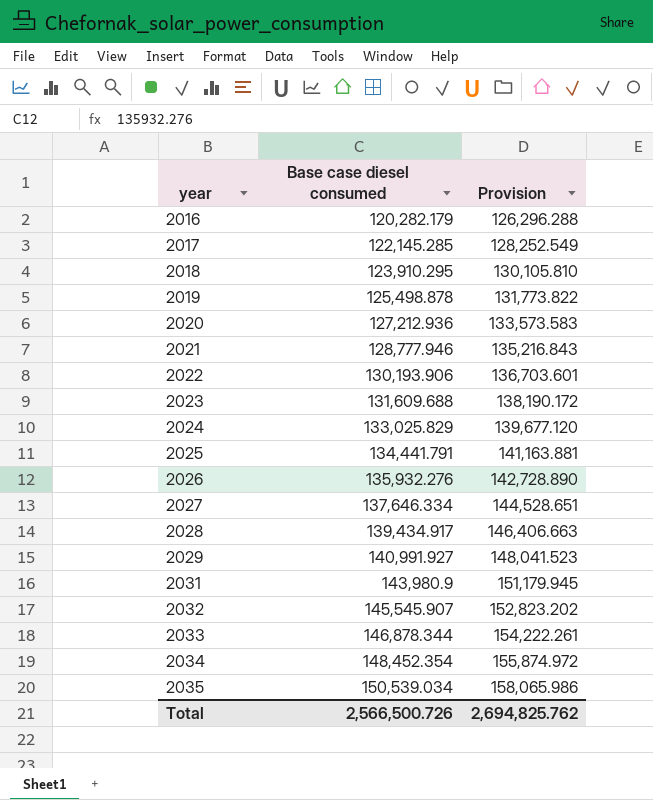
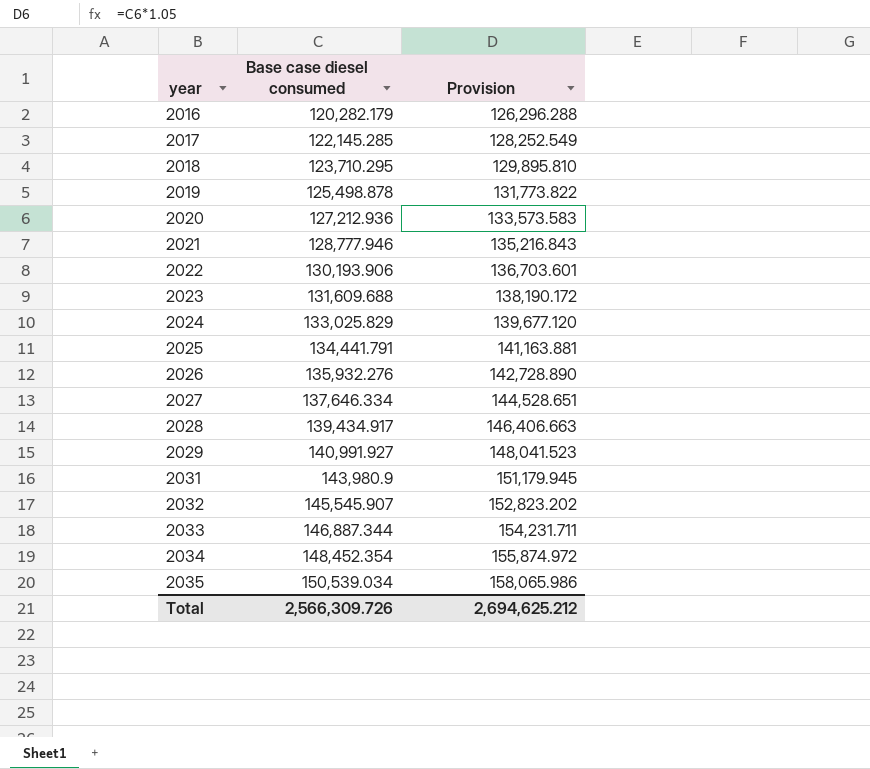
2018 | Base case diesel consumed: 123,910.295 -> 123,710.295
2018 | Provision: 130,105.810 -> 129,895.810
2033 | Base case diesel consumed: 146,878.344 -> 146,887.344
2033 | Provision: 154,222.261 -> 154,231.711
Total | Base case diesel consumed: 2,566,500.726 -> 2,566,309.726
Total | Provision: 2,694,825.762 -> 2,694,625.212

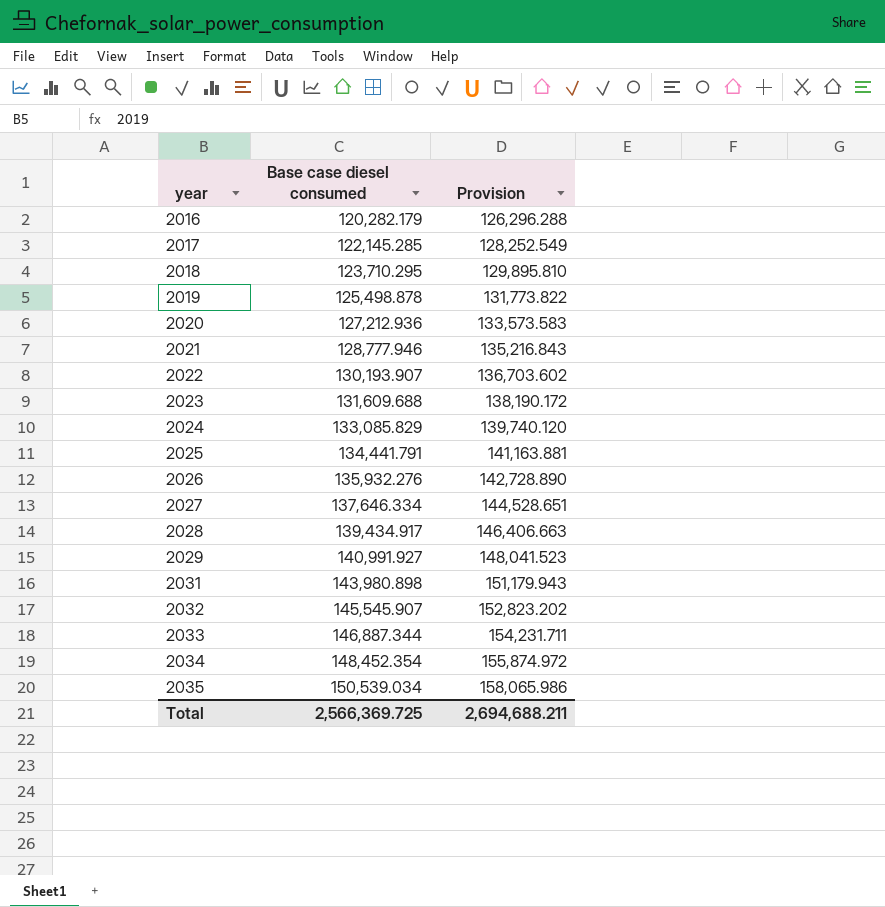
2022 | Base case diesel consumed: 130,193.906 -> 130,193.907
2022 | Provision: 136,703.601 -> 136,703.602
2024 | Base case diesel consumed: 133,025.829 -> 133,085.829
2024 | Provision: 139,677.120 -> 139,740.120
2031 | Base case diesel consumed: 143,980.9 -> 143,980.898
2031 | Provision: 151,179.945 -> 151,179.943
Total | Base case diesel consumed: 2,566,309.726 -> 2,566,369.725
Total | Provision: 2,694,625.212 -> 2,694,688.211

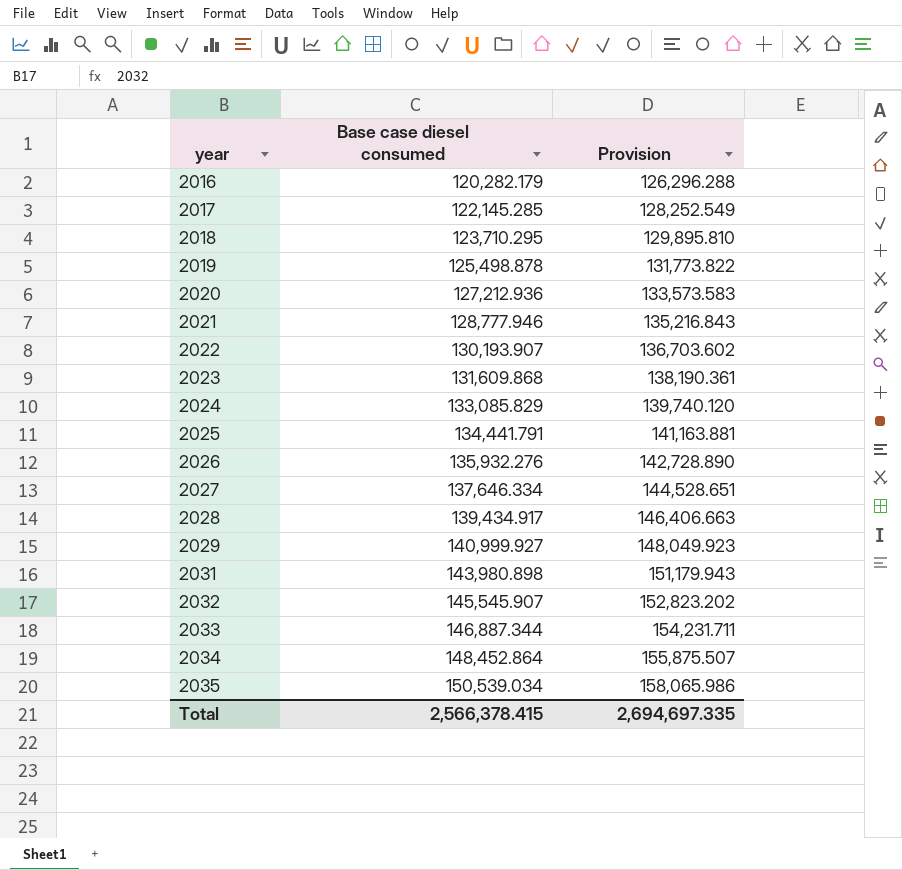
2023 | Base case diesel consumed: 131,609.688 -> 131,609.868
2023 | Provision: 138,190.172 -> 138,190.361
2029 | Base case diesel consumed: 140,991.927 -> 140,999.927
2029 | Provision: 148,041.523 -> 148,049.923
2034 | Base case diesel consumed: 148,452.354 -> 148,452.864
2034 | Provision: 155,874.972 -> 155,875.507
Total | Base case diesel consumed: 2,566,369.725 -> 2,566,378.415
Total | Provision: 2,694,688.211 -> 2,694,697.335

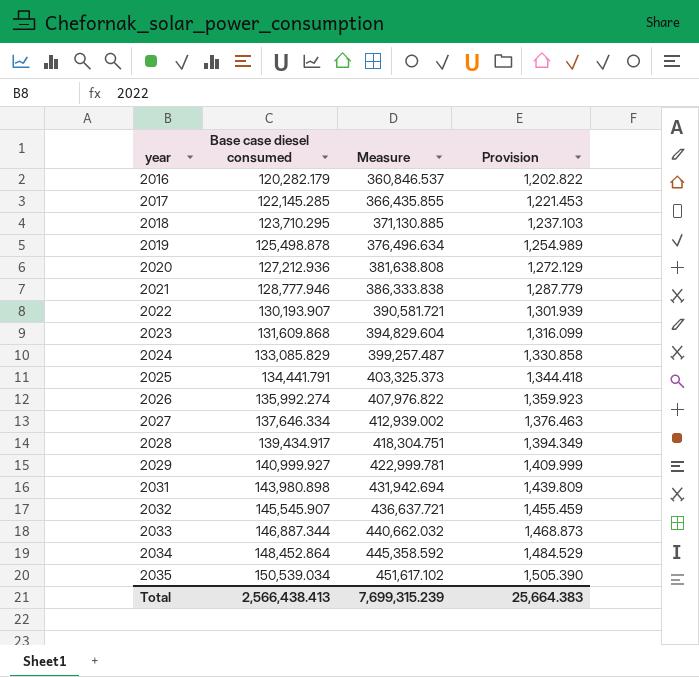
column Measure | formula: none -> [Base case diesel consumed] * 3
column Provision | formula: [Base case diesel consumed] * 1.05 -> [Base case diesel consumed] * 0.01
2026 | Base case diesel consumed: 135,932.276 -> 135,992.274
Total | Base case diesel consumed: 2,566,378.415 -> 2,566,438.413
Total | Provision: 2,694,697.335 -> 25,664.383

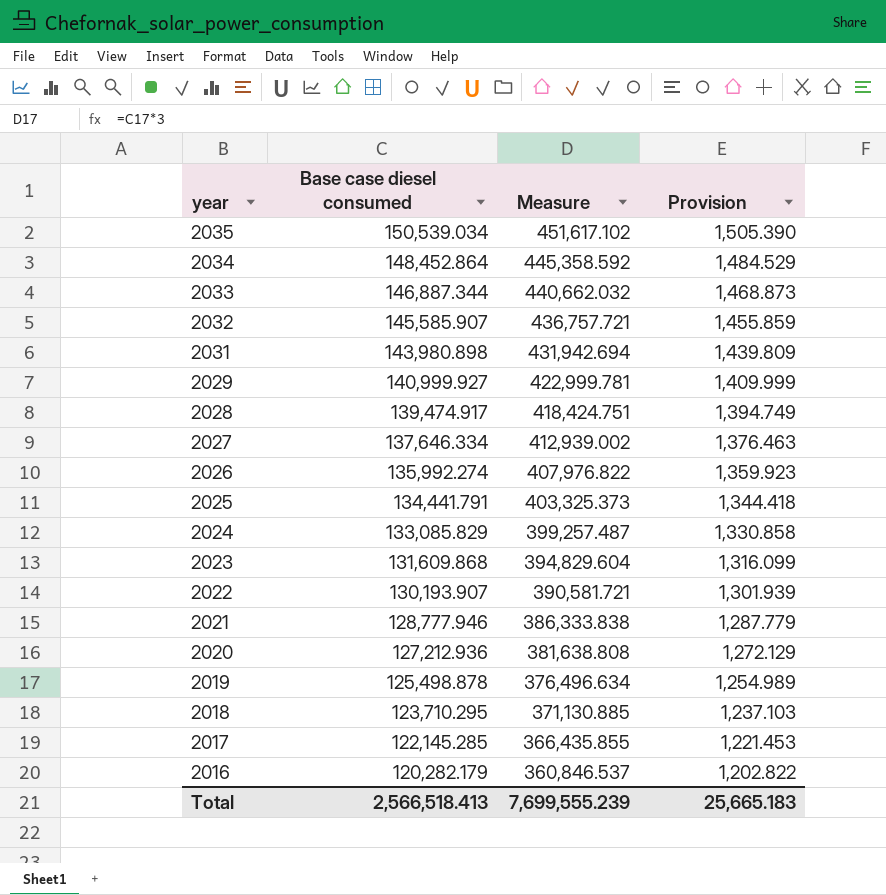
row order: year ascending -> year descending
2032 | Base case diesel consumed: 145,545.907 -> 145,585.907
2032 | Measure: 436,637.721 -> 436,757.721
2032 | Provision: 1,455.459 -> 1,455.859
2028 | Base case diesel consumed: 139,434.917 -> 139,474.917
2028 | Measure: 418,304.751 -> 418,424.751
2028 | Provision: 1,394.349 -> 1,394.749
Total | Base case diesel consumed: 2,566,438.413 -> 2,566,518.413
Total | Measure: 7,699,315.239 -> 7,699,555.239
Total | Provision: 25,664.383 -> 25,665.183

